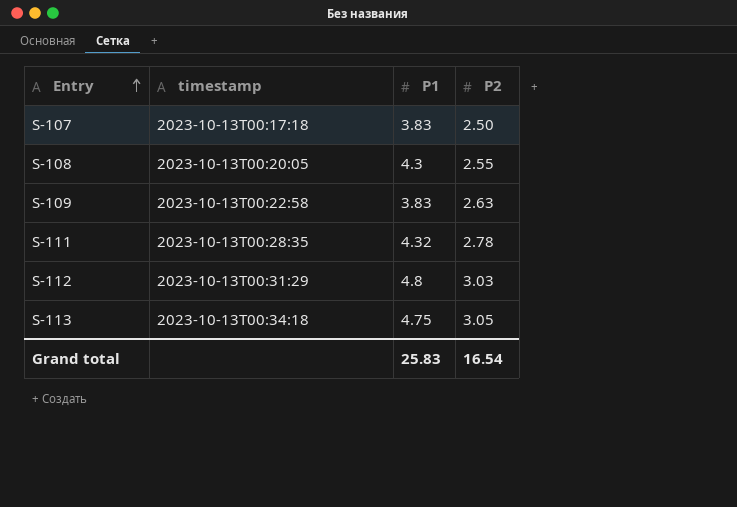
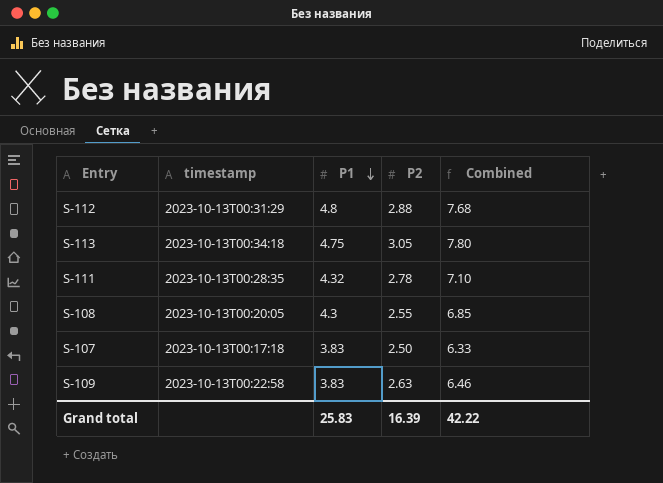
row order: Entry ascending -> P1 descending
column Combined | formula: none -> [P1] + [P2]
S-112 | P2: 3.03 -> 2.88
Grand total | P2: 16.54 -> 16.39

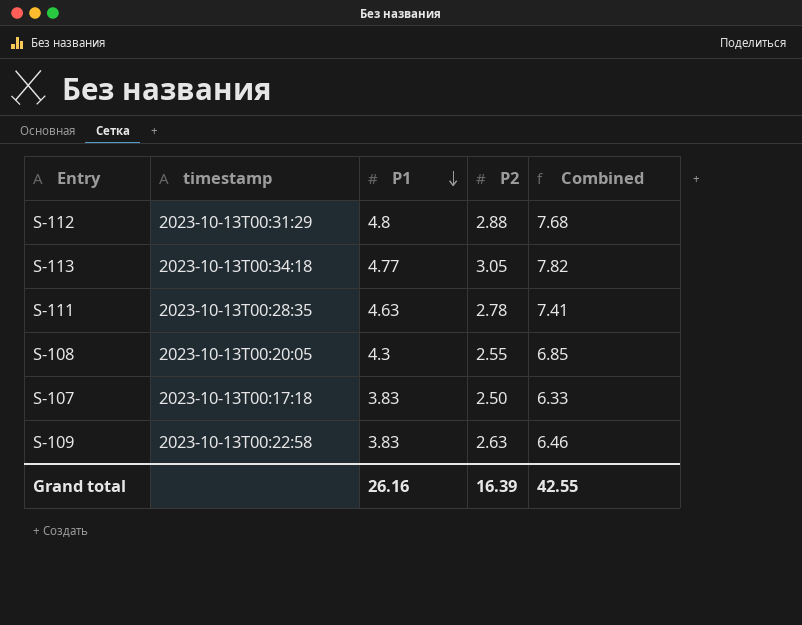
S-113 | P1: 4.75 -> 4.77
S-113 | Combined: 7.80 -> 7.82
S-111 | P1: 4.32 -> 4.63
S-111 | Combined: 7.10 -> 7.41
Grand total | P1: 25.83 -> 26.16
Grand total | Combined: 42.22 -> 42.55

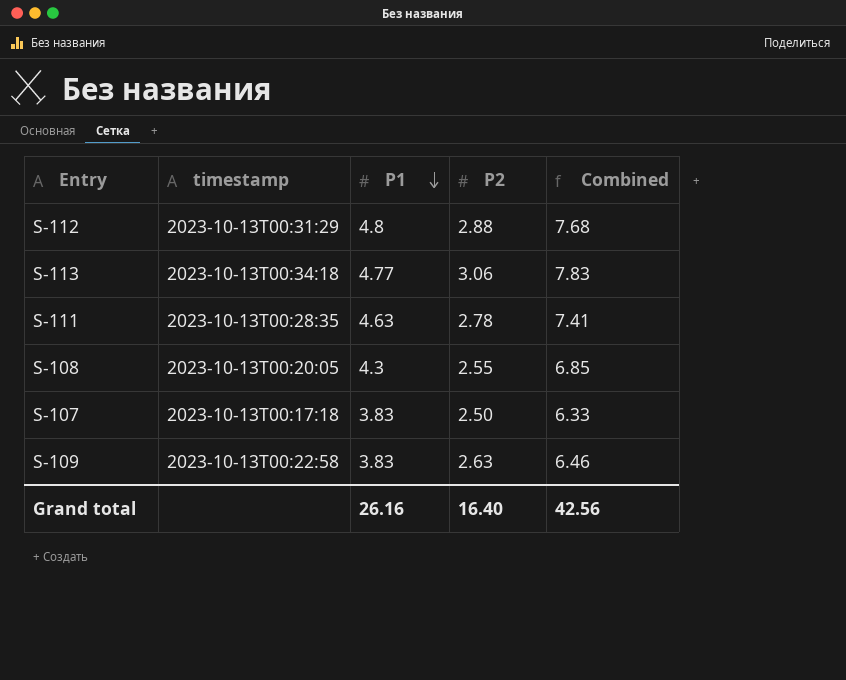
S-113 | P2: 3.05 -> 3.06
S-113 | Combined: 7.82 -> 7.83
Grand total | P2: 16.39 -> 16.40
Grand total | Combined: 42.55 -> 42.56

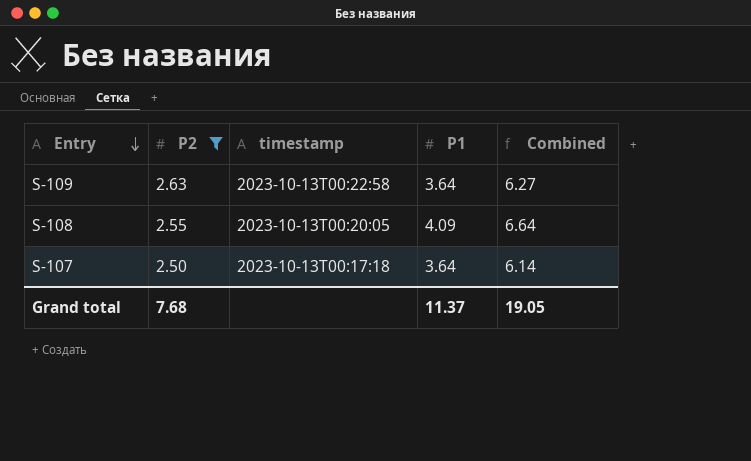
filter: none -> P2 <= 2.63
row order: P1 descending -> Entry descending
column P2 | position: 4 -> 2
S-109 | P1: 3.83 -> 3.64
S-109 | Combined: 6.46 -> 6.27
S-108 | P1: 4.3 -> 4.09
S-108 | Combined: 6.85 -> 6.64
S-107 | P1: 3.83 -> 3.64
S-107 | Combined: 6.33 -> 6.14
Grand total | P2: 16.40 -> 7.68
Grand total | P1: 26.16 -> 11.37
Grand total | Combined: 42.56 -> 19.05

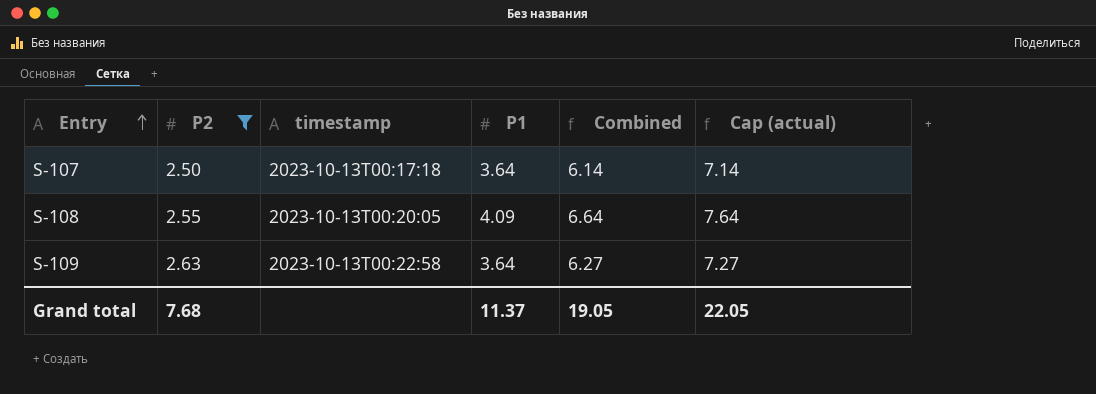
row order: Entry descending -> Entry ascending
column Cap (actual) | formula: none -> [Combined] + 1

